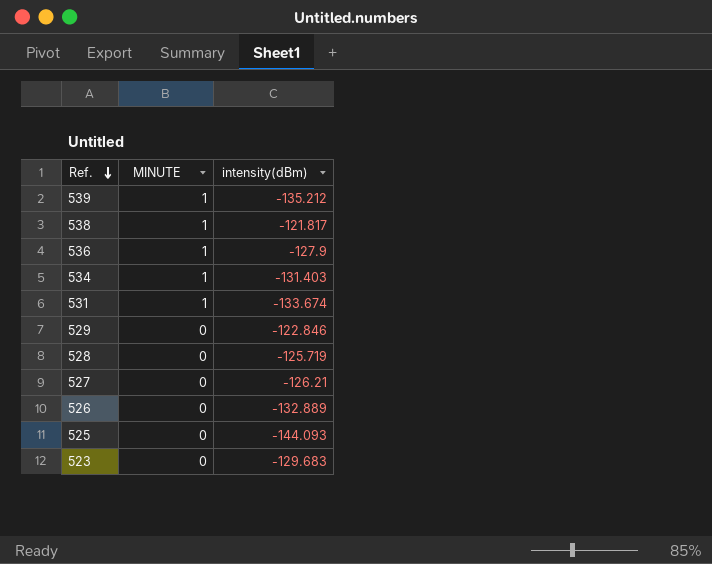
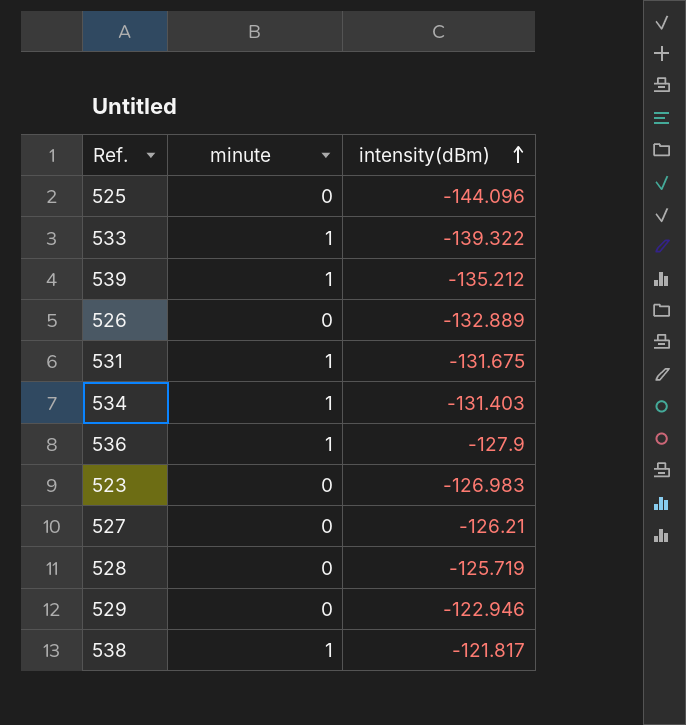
row order: Ref. descending -> intensity(dBm) ascending
column name: MINUTE -> minute
525 | intensity(dBm): -144.093 -> -144.096
row 533: none -> 1 | -139.322
531 | intensity(dBm): -133.674 -> -131.675
523 | intensity(dBm): -129.683 -> -126.983
529 | intensity(dBm): -122.846 -> -122.946

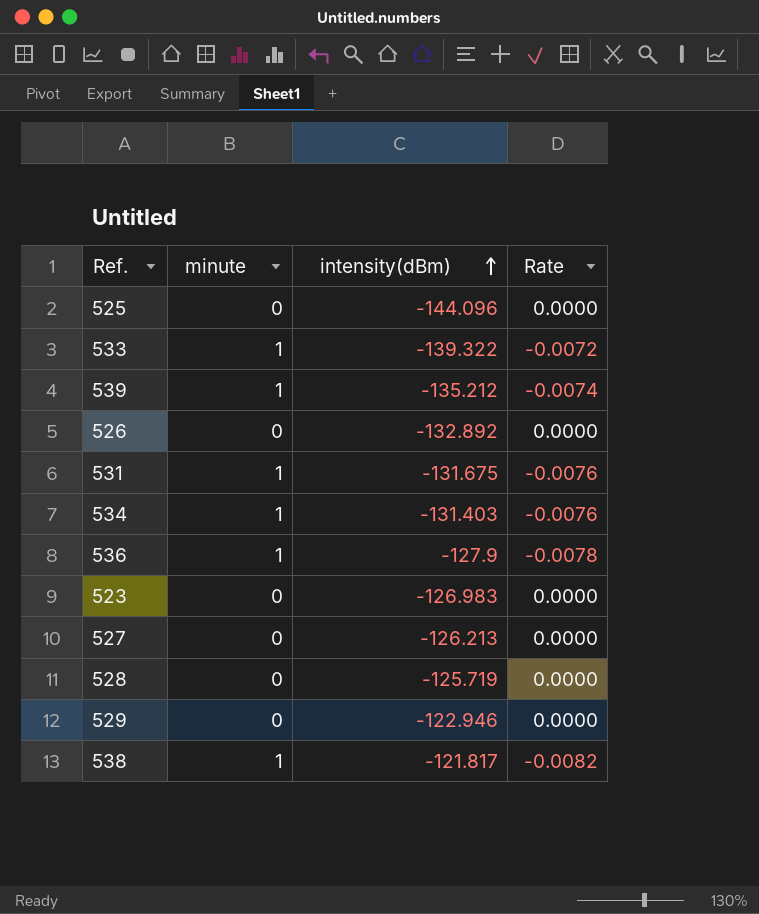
column Rate | formula: none -> [minute] / [intensity(dBm)]
526 | intensity(dBm): -132.889 -> -132.892
527 | intensity(dBm): -126.21 -> -126.213

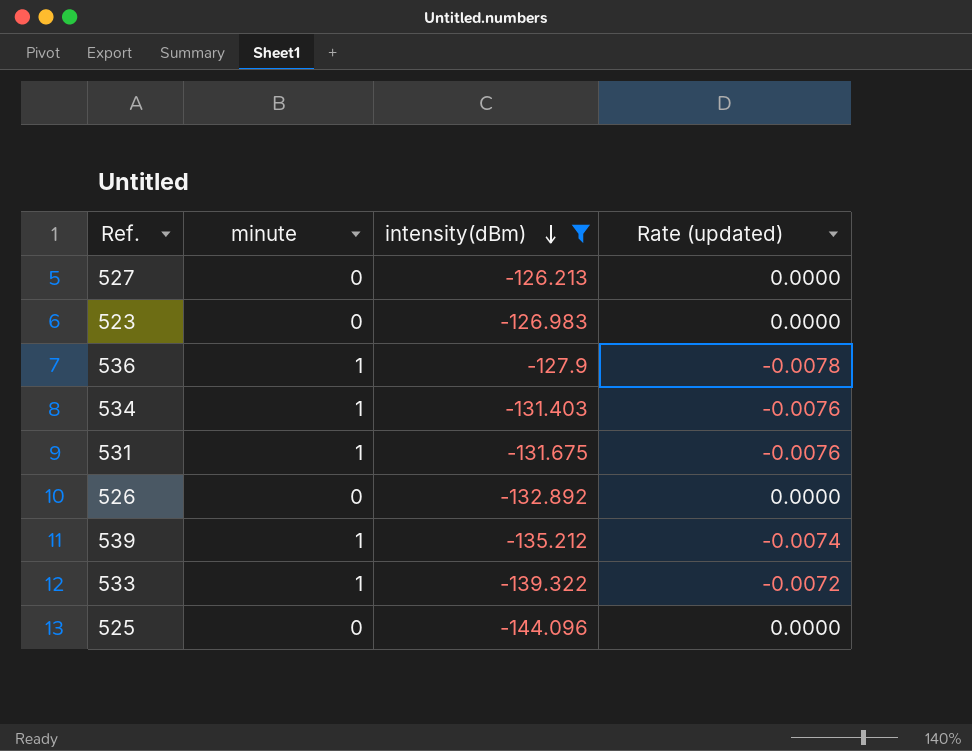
filter: none -> intensity(dBm) <= -126.213
row order: intensity(dBm) ascending -> intensity(dBm) descending
column name: Rate -> Rate (updated)

